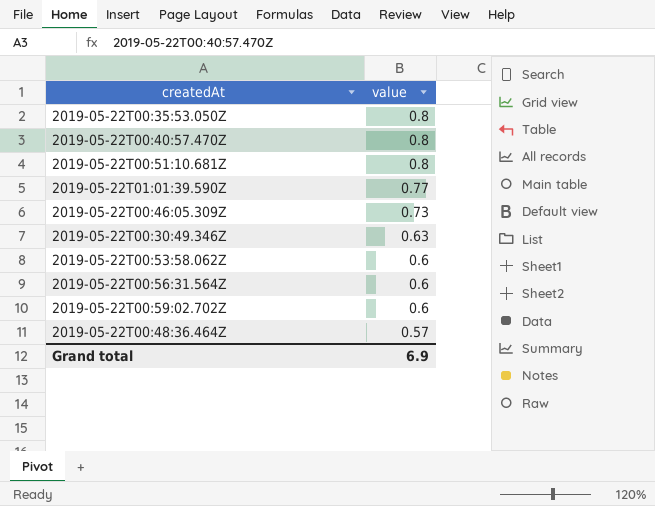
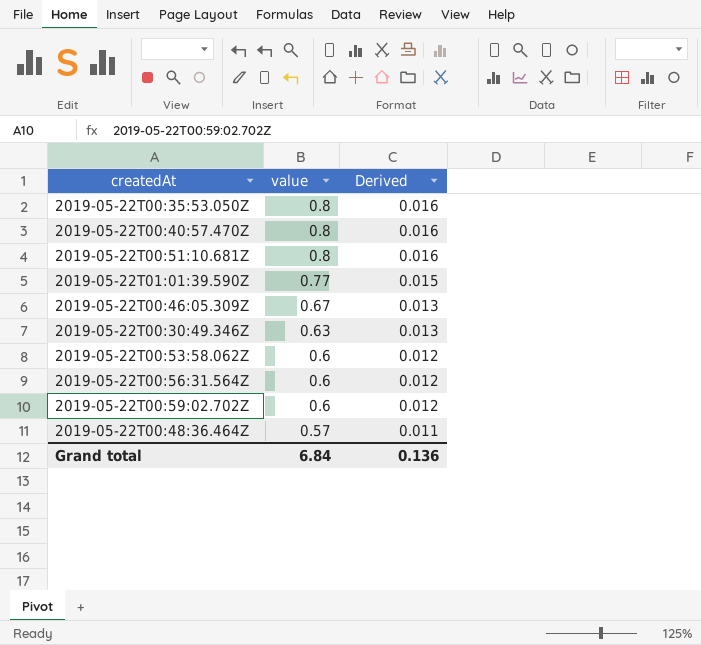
column Derived | formula: none -> [value] * 0.02
2019-05-22T00:46:05.309Z | value: 0.73 -> 0.67
Grand total | value: 6.9 -> 6.84

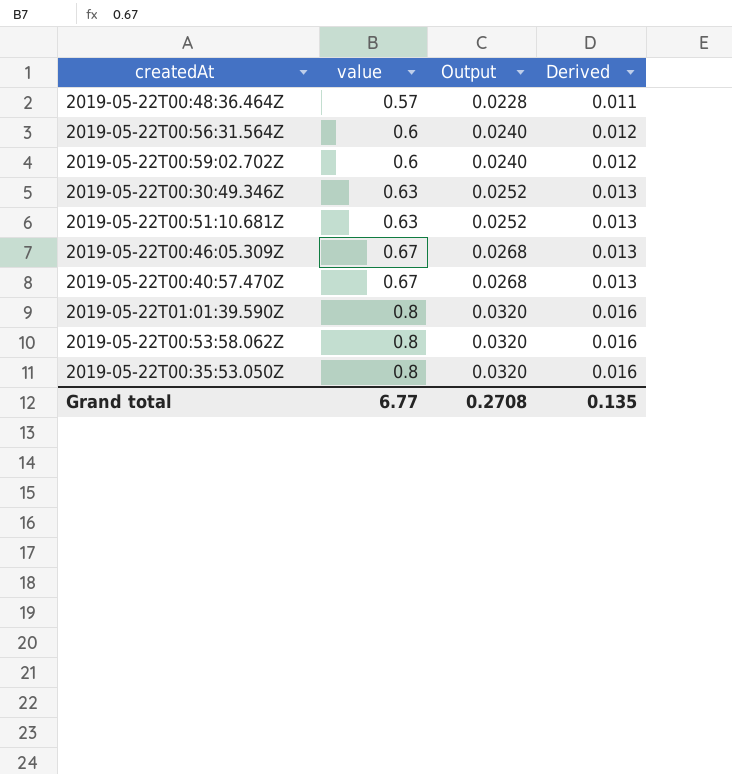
row order: value descending -> value ascending
column Output | formula: none -> [value] * 0.04
2019-05-22T00:51:10.681Z | value: 0.8 -> 0.63
2019-05-22T00:51:10.681Z | Derived: 0.016 -> 0.013
2019-05-22T00:40:57.470Z | value: 0.8 -> 0.67
2019-05-22T00:40:57.470Z | Derived: 0.016 -> 0.013
2019-05-22T01:01:39.590Z | value: 0.77 -> 0.8
2019-05-22T01:01:39.590Z | Derived: 0.015 -> 0.016
2019-05-22T00:53:58.062Z | value: 0.6 -> 0.8
2019-05-22T00:53:58.062Z | Derived: 0.012 -> 0.016
Grand total | value: 6.84 -> 6.77
Grand total | Derived: 0.136 -> 0.135

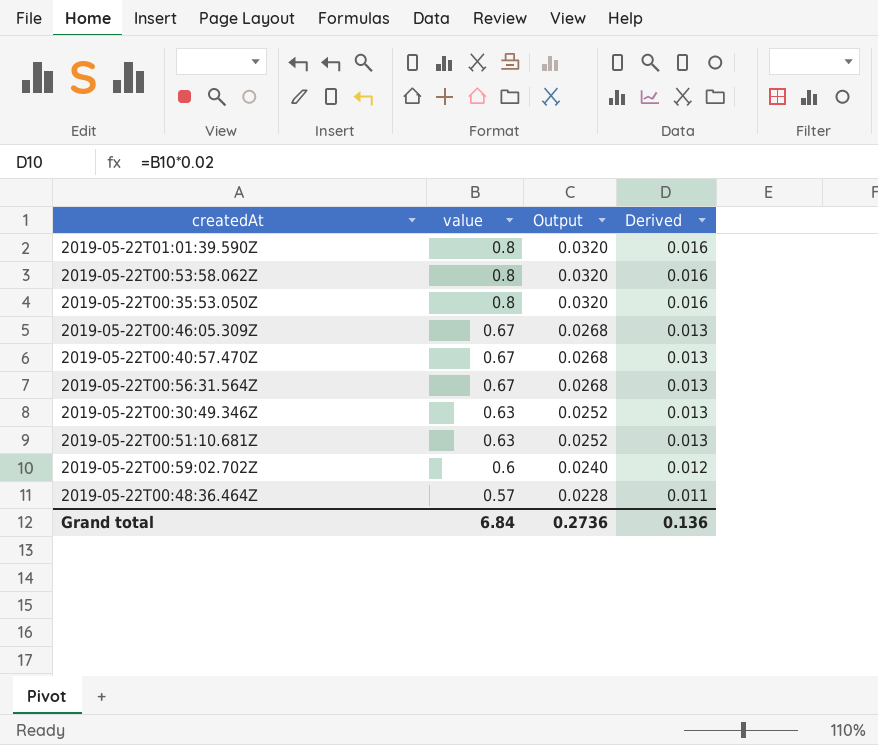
row order: value ascending -> value descending
2019-05-22T00:56:31.564Z | value: 0.6 -> 0.67
2019-05-22T00:56:31.564Z | Output: 0.0240 -> 0.0268
2019-05-22T00:56:31.564Z | Derived: 0.012 -> 0.013
Grand total | value: 6.77 -> 6.84
Grand total | Output: 0.2708 -> 0.2736
Grand total | Derived: 0.135 -> 0.136

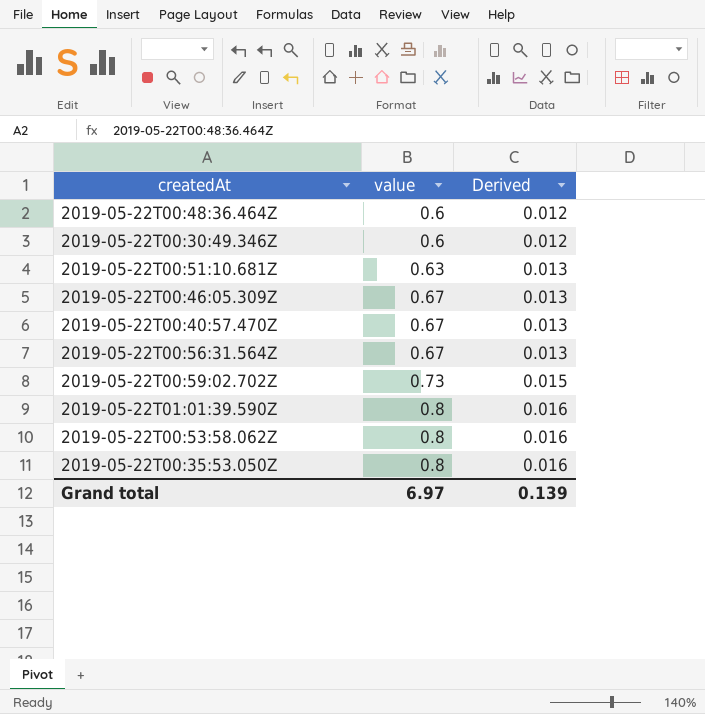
row order: value descending -> value ascending
column Output | formula: [value] * 0.04 -> none
2019-05-22T00:48:36.464Z | value: 0.57 -> 0.6
2019-05-22T00:48:36.464Z | Derived: 0.011 -> 0.012
2019-05-22T00:30:49.346Z | value: 0.63 -> 0.6
2019-05-22T00:30:49.346Z | Derived: 0.013 -> 0.012
2019-05-22T00:59:02.702Z | value: 0.6 -> 0.73
2019-05-22T00:59:02.702Z | Derived: 0.012 -> 0.015
Grand total | value: 6.84 -> 6.97
Grand total | Derived: 0.136 -> 0.139

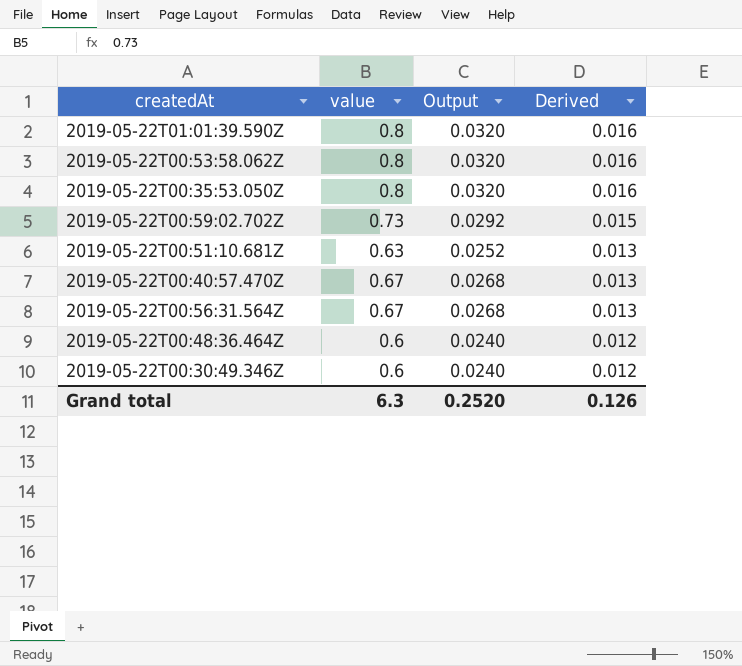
row order: value ascending -> Derived descending
column Output | formula: none -> [value] * 0.04
row 2019-05-22T00:46:05.309Z: 0.67 | 0.013 -> none
Grand total | value: 6.97 -> 6.3
Grand total | Derived: 0.139 -> 0.126

